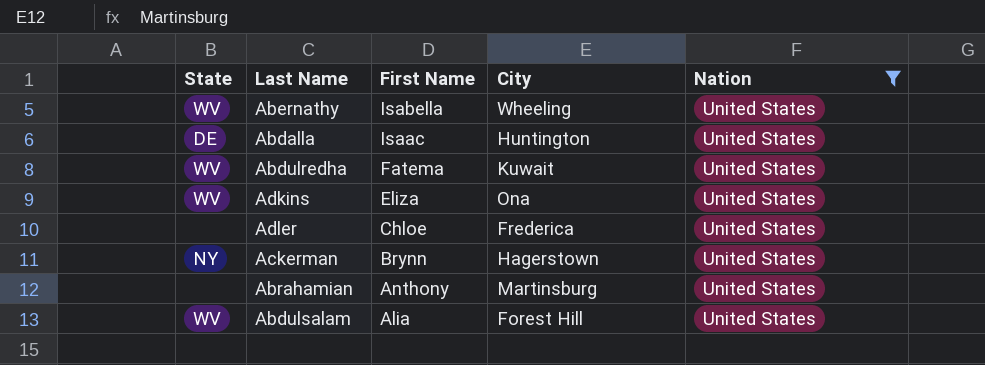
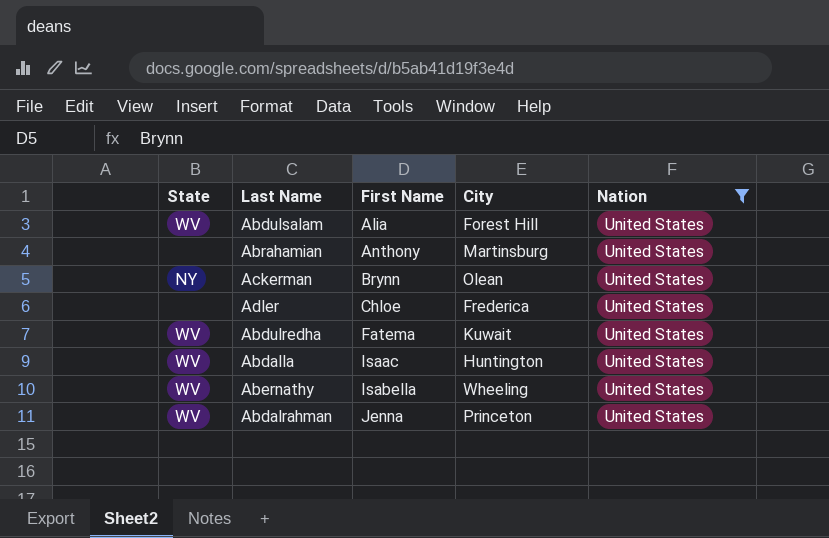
row order: First Name descending -> First Name ascending
row Adkins: WV | Eliza | Ona | United States -> none
Ackerman | City: Hagerstown -> Olean
Abdalla | State: DE -> WV
row Abdalrahman: none -> WV | Jenna | Princeton | United States

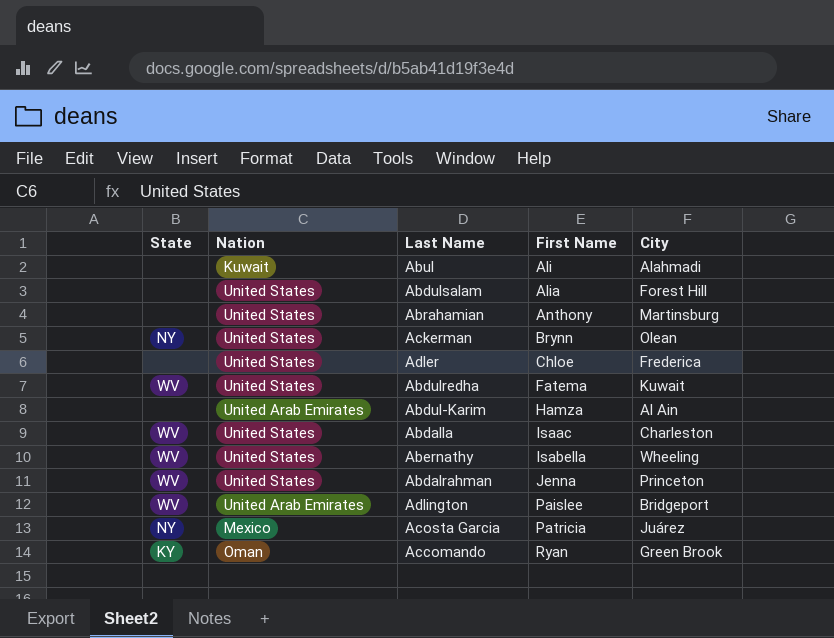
filter: Nation = United States -> none
column Nation | position: 5 -> 2
Abdulsalam | State: WV -> none
Abdalla | City: Huntington -> Charleston

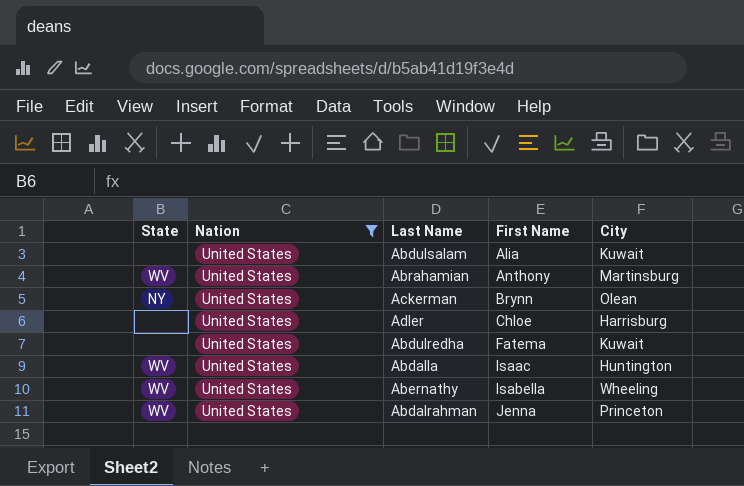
filter: none -> Nation = United States
Abdulsalam | City: Forest Hill -> Kuwait
Abrahamian | State: none -> WV
Adler | City: Frederica -> Harrisburg
Abdulredha | State: WV -> none
Abdalla | City: Charleston -> Huntington

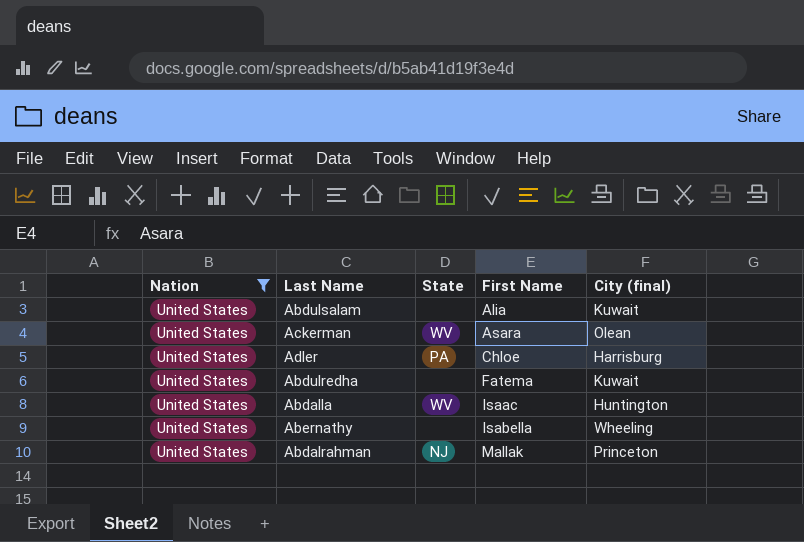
column State | position: 1 -> 3
column name: City -> City (final)
row Abrahamian: WV | United States | Anthony | Martinsburg -> none
Ackerman | State: NY -> WV
Ackerman | First Name: Brynn -> Asara
Adler | State: none -> PA
Abernathy | State: WV -> none
Abdalrahman | State: WV -> NJ
Abdalrahman | First Name: Jenna -> Mallak

